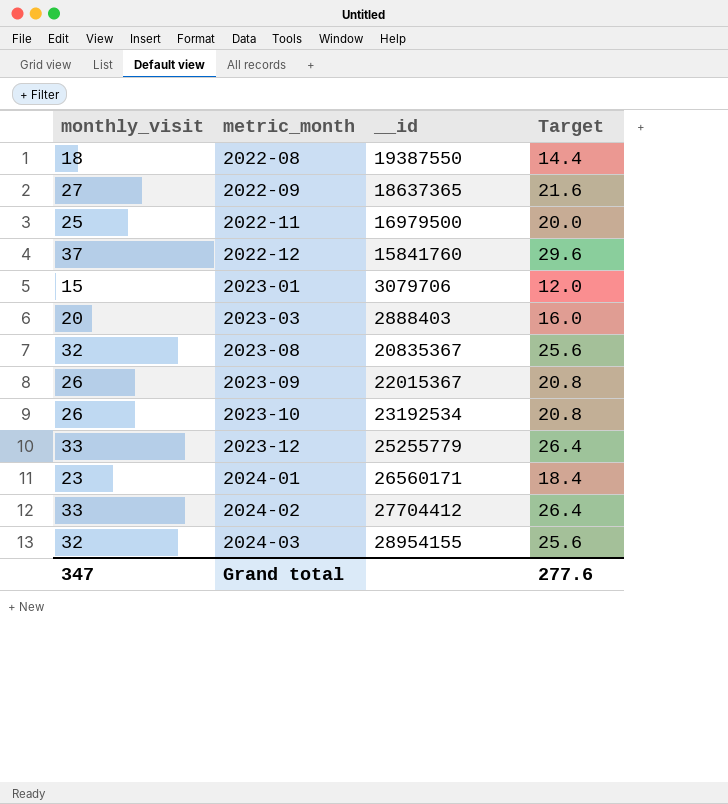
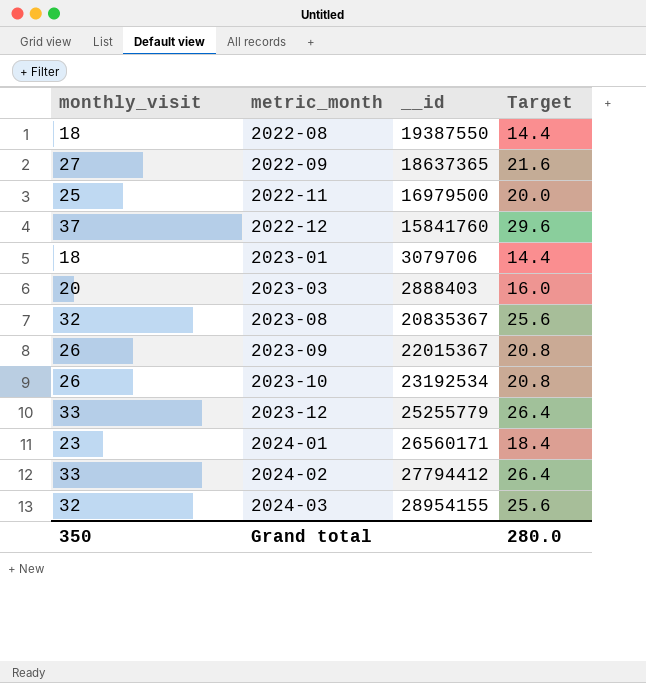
2023-01 | monthly_visit: 15 -> 18
2023-01 | Target: 12.0 -> 14.4
2024-02 | __id: 27704412 -> 27794412
Grand total | monthly_visit: 347 -> 350
Grand total | Target: 277.6 -> 280.0

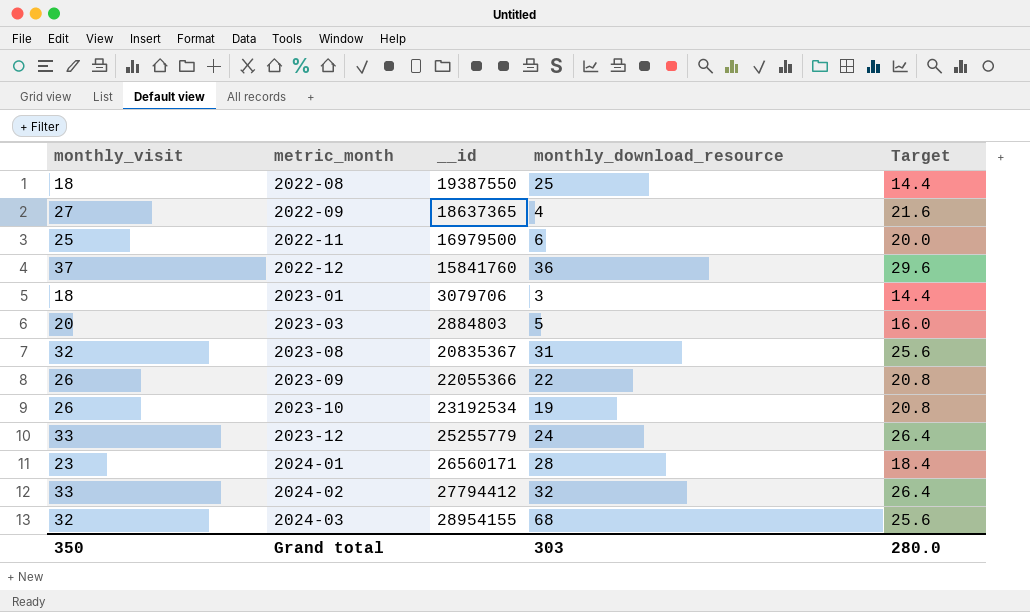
column monthly_download_resource | position: none -> 4
2023-03 | __id: 2888403 -> 2884803
2023-09 | __id: 22015367 -> 22055366

